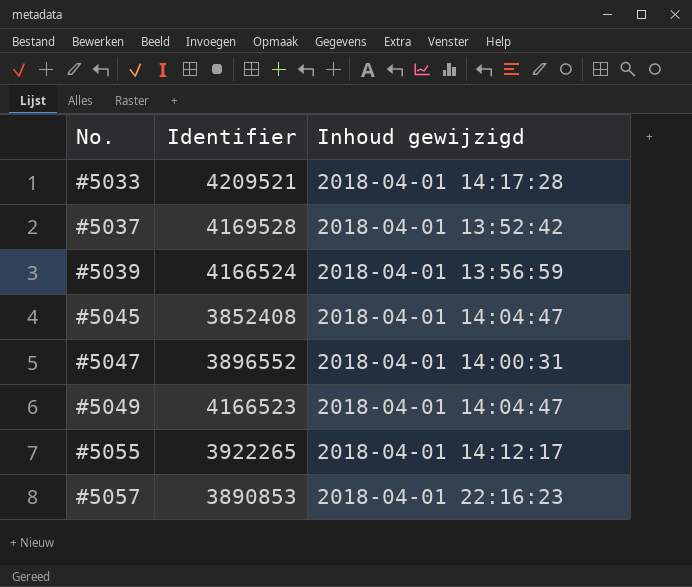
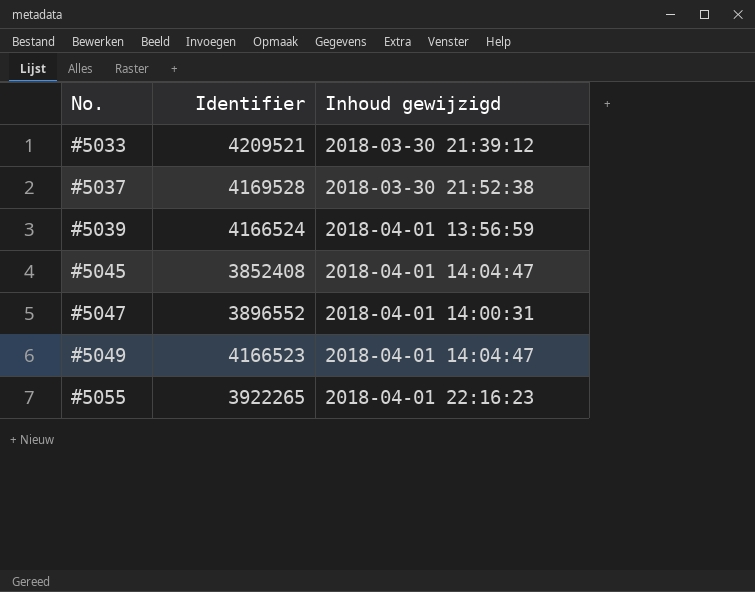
row #5057: 3890853 | 2018-04-01 22:16:23 -> none
#5033 | Inhoud gewijzigd: 2018-04-01 14:17:28 -> 2018-03-30 21:39:12
#5037 | Inhoud gewijzigd: 2018-04-01 13:52:42 -> 2018-03-30 21:52:38
#5055 | Inhoud gewijzigd: 2018-04-01 14:12:17 -> 2018-04-01 22:16:23

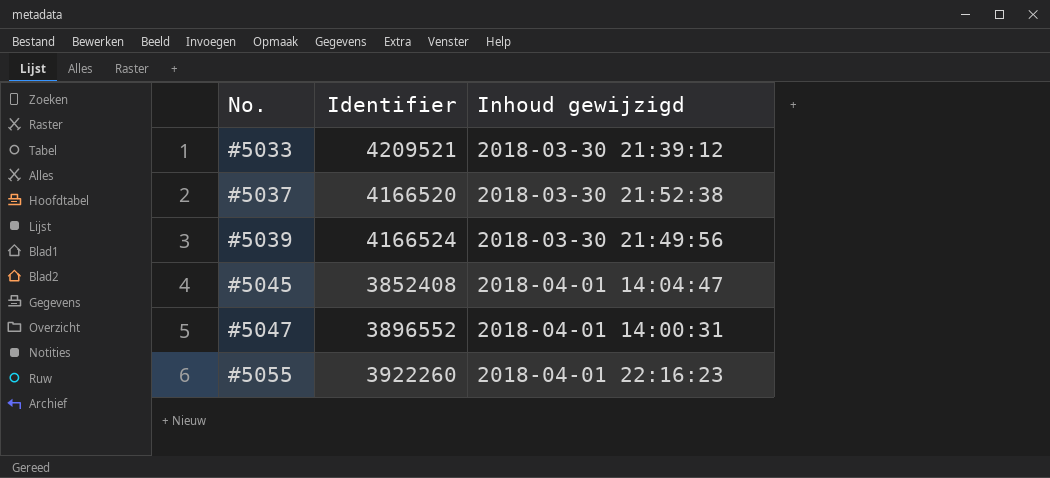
row #5049: 4166523 | 2018-04-01 14:04:47 -> none
#5037 | Identifier: 4169528 -> 4166520
#5039 | Inhoud gewijzigd: 2018-04-01 13:56:59 -> 2018-03-30 21:49:56
#5055 | Identifier: 3922265 -> 3922260

